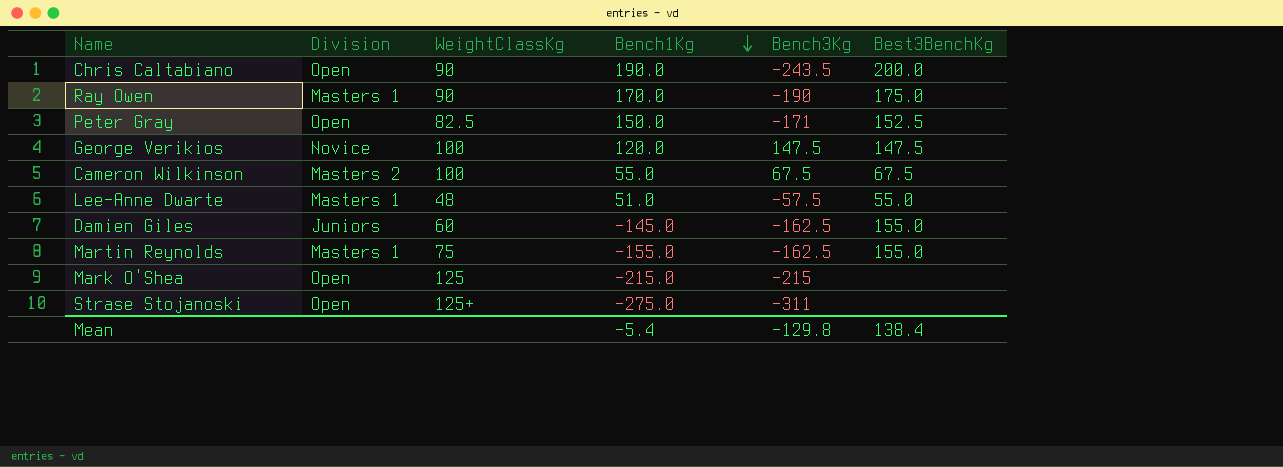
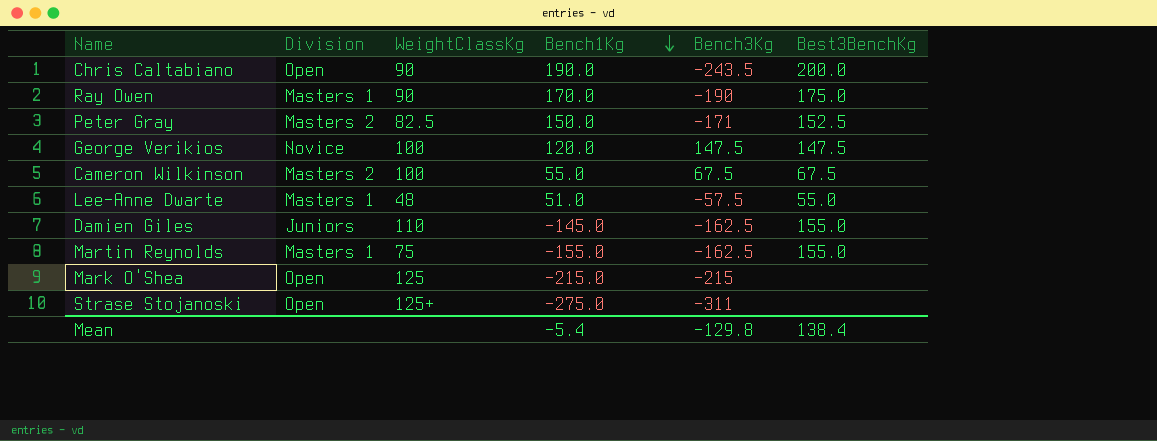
Peter Gray | Division: Open -> Masters 2
Damien Giles | WeightClassKg: 60 -> 110

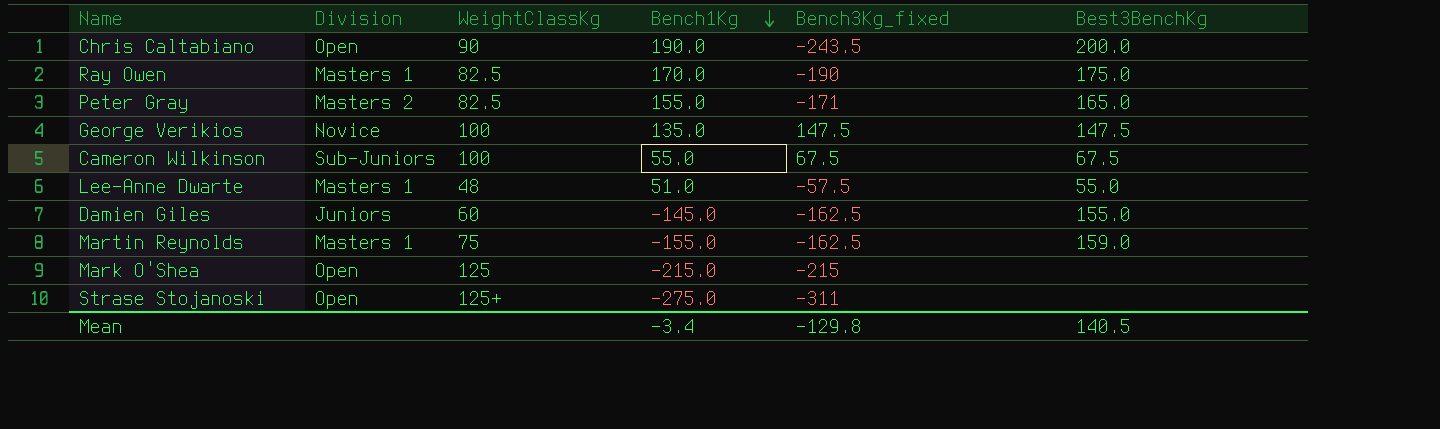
column name: Bench3Kg -> Bench3Kg_fixed
Ray Owen | WeightClassKg: 90 -> 82.5
Peter Gray | Bench1Kg: 150.0 -> 155.0
Peter Gray | Best3BenchKg: 152.5 -> 165.0
George Verikios | Bench1Kg: 120.0 -> 135.0
Cameron Wilkinson | Division: Masters 2 -> Sub-Juniors
Damien Giles | WeightClassKg: 110 -> 60
Martin Reynolds | Best3BenchKg: 155.0 -> 159.0
Mean | Bench1Kg: -5.4 -> -3.4
Mean | Best3BenchKg: 138.4 -> 140.5

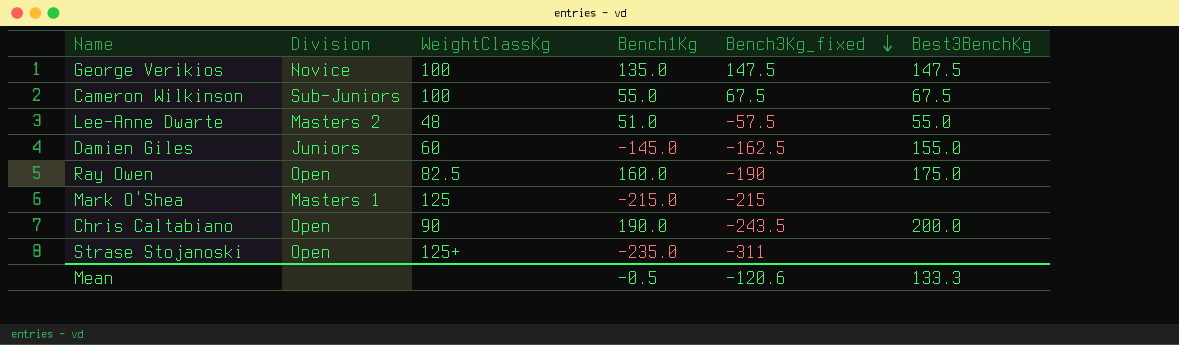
row order: Bench1Kg descending -> Bench3Kg_fixed descending
row Peter Gray: Masters 2 | 82.5 | 155.0 | -171 | 165.0 -> none
row Martin Reynolds: Masters 1 | 75 | -155.0 | -162.5 | 159.0 -> none
Lee-Anne Dwarte | Division: Masters 1 -> Masters 2
Ray Owen | Division: Masters 1 -> Open
Ray Owen | Bench1Kg: 170.0 -> 160.0
Mark O'Shea | Division: Open -> Masters 1
Strase Stojanoski | Bench1Kg: -275.0 -> -235.0
Mean | Bench1Kg: -3.4 -> -0.5
Mean | Bench3Kg_fixed: -129.8 -> -120.6
Mean | Best3BenchKg: 140.5 -> 133.3

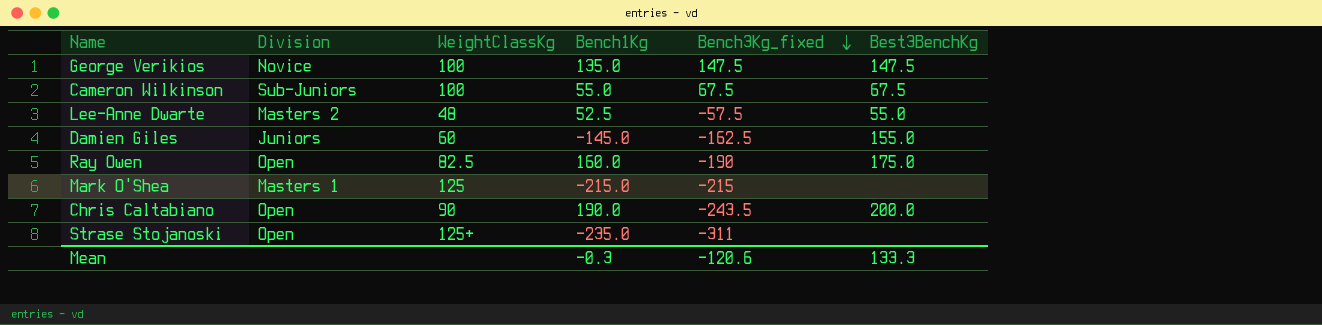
Lee-Anne Dwarte | Bench1Kg: 51.0 -> 52.5
Mean | Bench1Kg: -0.5 -> -0.3

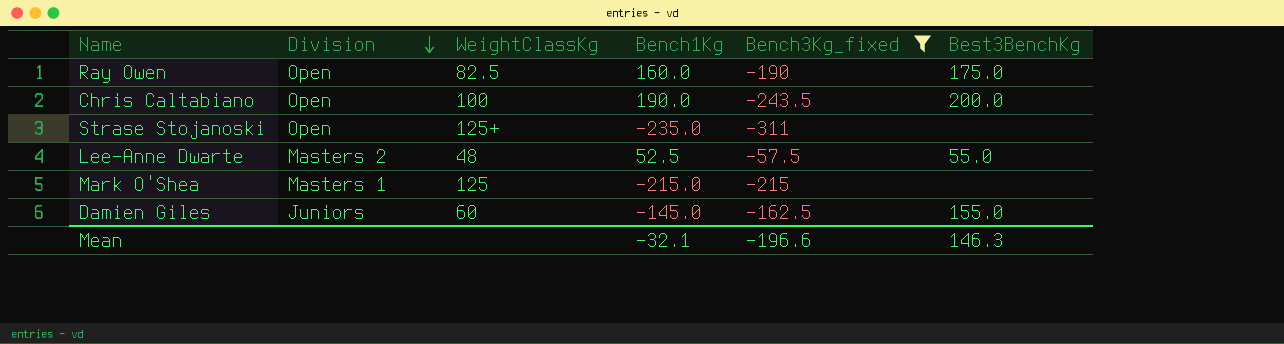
filter: none -> Bench3Kg_fixed <= -57.5
row order: Bench3Kg_fixed descending -> Division descending
Chris Caltabiano | WeightClassKg: 90 -> 100
Mean | Bench1Kg: -0.3 -> -32.1
Mean | Bench3Kg_fixed: -120.6 -> -196.6
Mean | Best3BenchKg: 133.3 -> 146.3

